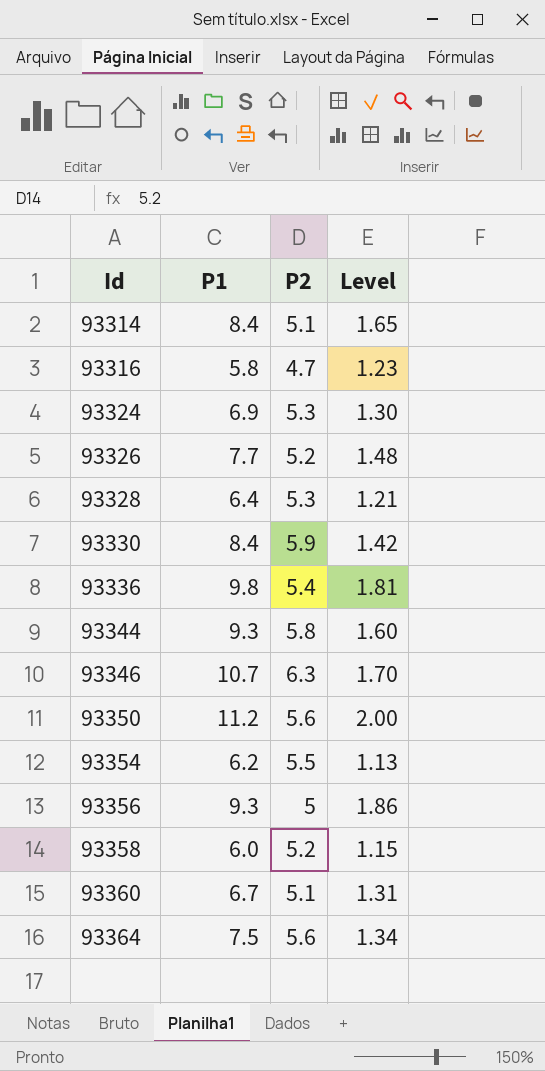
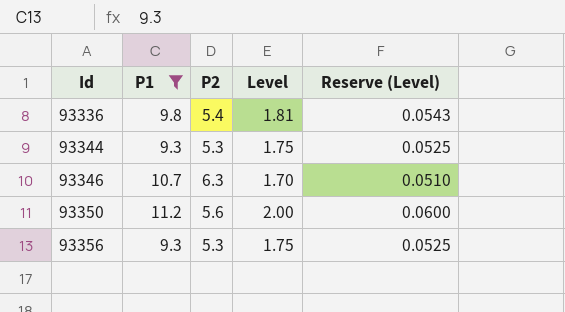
filter: none -> P1 >= 9.3
column Reserve (Level) | formula: none -> [Level] * 0.03
93344 | P2: 5.8 -> 5.3
93344 | Level: 1.60 -> 1.75
93356 | P2: 5 -> 5.3
93356 | Level: 1.86 -> 1.75

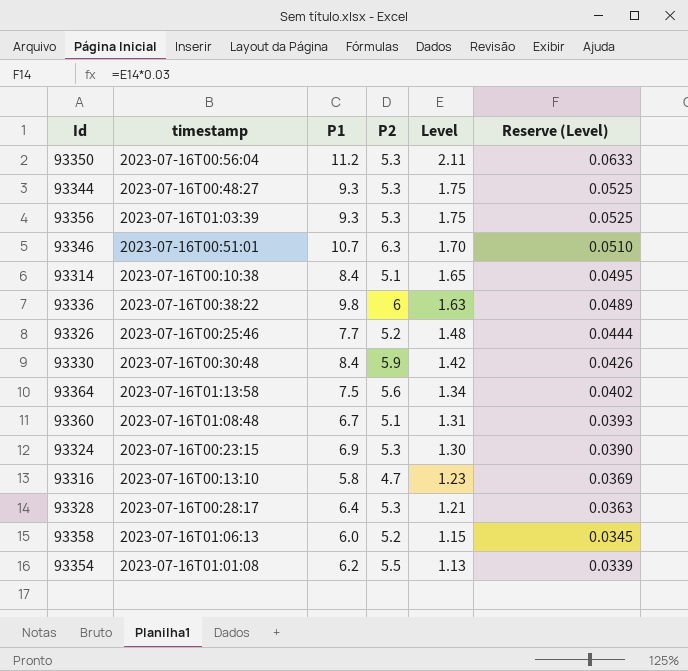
filter: P1 >= 9.3 -> none
row order: Id ascending -> Level descending
column timestamp | position: none -> 2
93350 | P2: 5.6 -> 5.3
93350 | Level: 2.00 -> 2.11
93350 | Reserve (Level): 0.0600 -> 0.0633
93336 | P2: 5.4 -> 6
93336 | Level: 1.81 -> 1.63
93336 | Reserve (Level): 0.0543 -> 0.0489

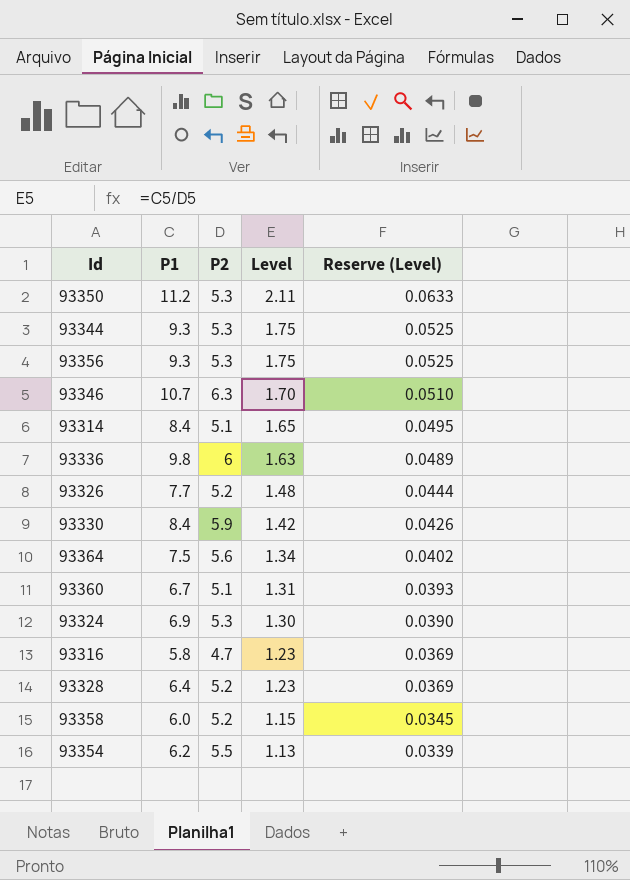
column timestamp | position: 2 -> none
93328 | P2: 5.3 -> 5.2
93328 | Level: 1.21 -> 1.23
93328 | Reserve (Level): 0.0363 -> 0.0369

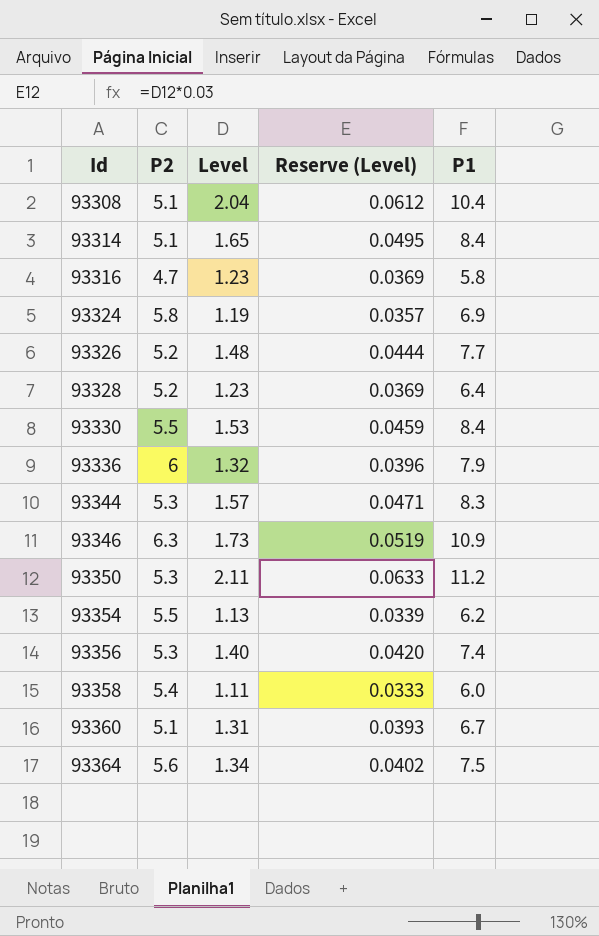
row order: Level descending -> Id ascending
column P1 | position: 2 -> 5
row 93308: none -> 5.1 | 2.04 | 0.0612 | 10.4
93324 | P2: 5.3 -> 5.8
93324 | Level: 1.30 -> 1.19
93324 | Reserve (Level): 0.0390 -> 0.0357
93330 | P2: 5.9 -> 5.5
93330 | Level: 1.42 -> 1.53
93330 | Reserve (Level): 0.0426 -> 0.0459
93336 | Level: 1.63 -> 1.32
93336 | Reserve (Level): 0.0489 -> 0.0396
93336 | P1: 9.8 -> 7.9
93344 | Level: 1.75 -> 1.57
93344 | Reserve (Level): 0.0525 -> 0.0471
93344 | P1: 9.3 -> 8.3
93346 | Level: 1.70 -> 1.73
93346 | Reserve (Level): 0.0510 -> 0.0519
93346 | P1: 10.7 -> 10.9
93356 | Level: 1.75 -> 1.40
93356 | Reserve (Level): 0.0525 -> 0.0420
93356 | P1: 9.3 -> 7.4
93358 | P2: 5.2 -> 5.4
93358 | Level: 1.15 -> 1.11
93358 | Reserve (Level): 0.0345 -> 0.0333

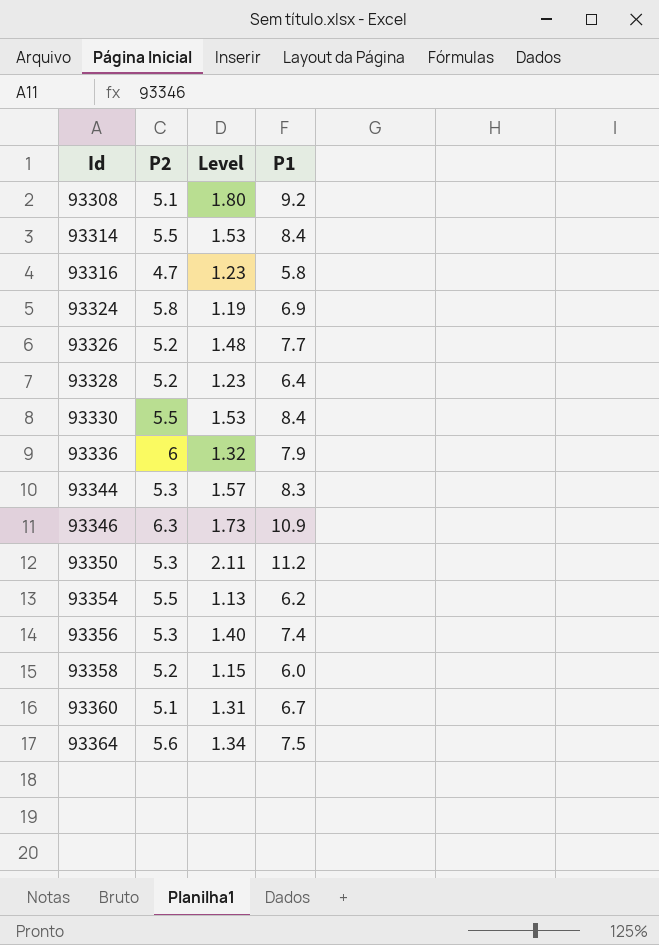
column Reserve (Level) | formula: [Level] * 0.03 -> none
93308 | Level: 2.04 -> 1.80
93308 | P1: 10.4 -> 9.2
93314 | P2: 5.1 -> 5.5
93314 | Level: 1.65 -> 1.53
93358 | P2: 5.4 -> 5.2
93358 | Level: 1.11 -> 1.15

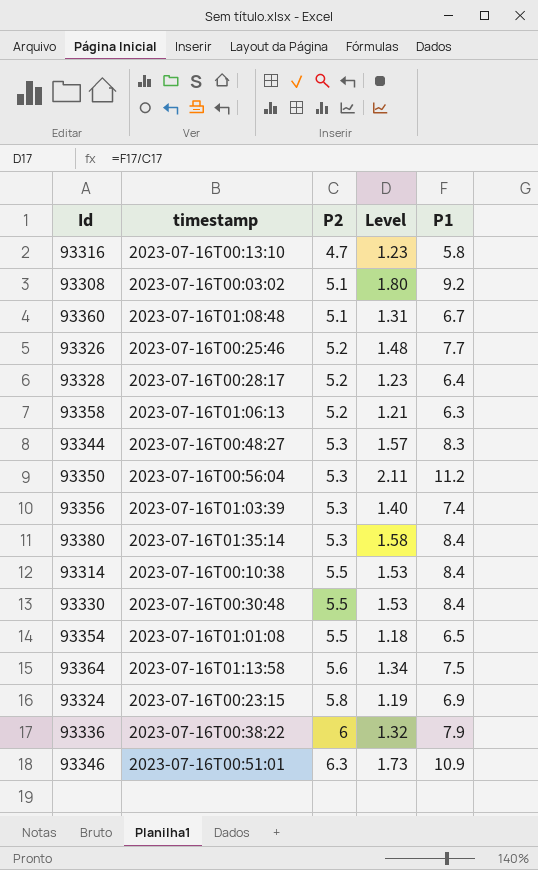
row order: Id ascending -> P2 ascending
column timestamp | position: none -> 2
93358 | Level: 1.15 -> 1.21
93358 | P1: 6.0 -> 6.3
row 93380: none -> 2023-07-16T01:35:14 | 5.3 | 1.58 | 8.4
93354 | Level: 1.13 -> 1.18
93354 | P1: 6.2 -> 6.5

